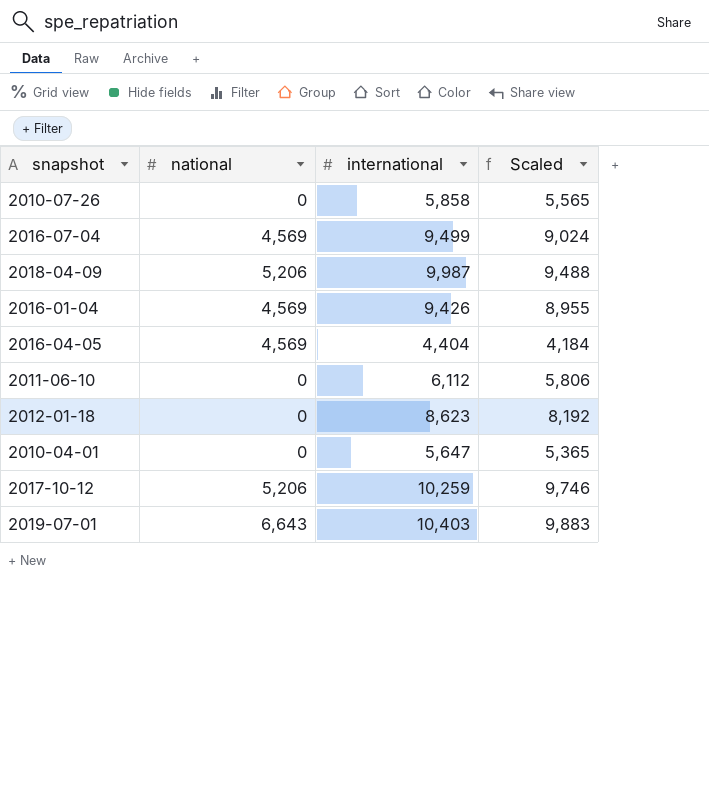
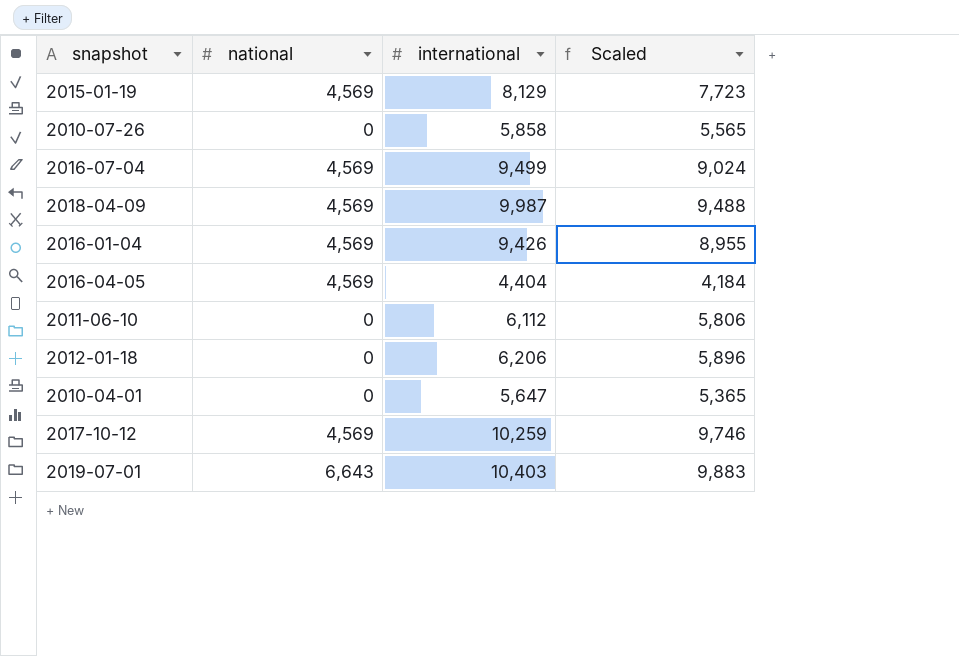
row 2015-01-19: none -> 4,569 | 8,129 | 7,723
2018-04-09 | national: 5,206 -> 4,569
2012-01-18 | international: 8,623 -> 6,206
2012-01-18 | Scaled: 8,192 -> 5,896
2017-10-12 | national: 5,206 -> 4,569

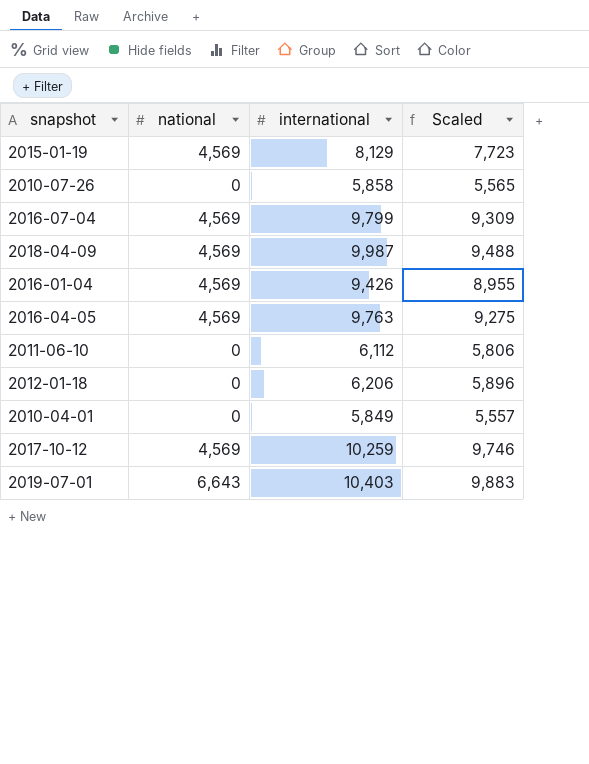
2016-07-04 | international: 9,499 -> 9,799
2016-07-04 | Scaled: 9,024 -> 9,309
2016-04-05 | international: 4,404 -> 9,763
2016-04-05 | Scaled: 4,184 -> 9,275
2010-04-01 | international: 5,647 -> 5,849
2010-04-01 | Scaled: 5,365 -> 5,557

